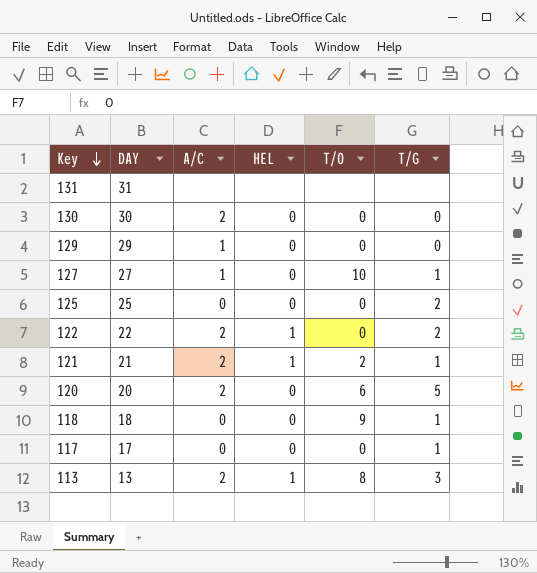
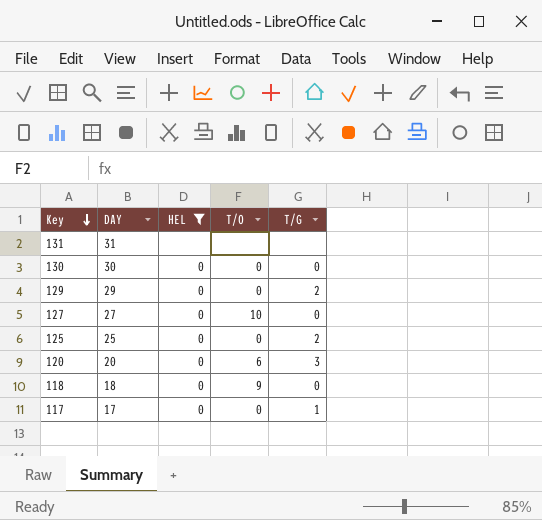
filter: none -> HEL != 1
column A/C | position: 3 -> none
129 | T/G: 0 -> 2
127 | T/G: 1 -> 0
120 | T/G: 5 -> 3
118 | T/G: 1 -> 0

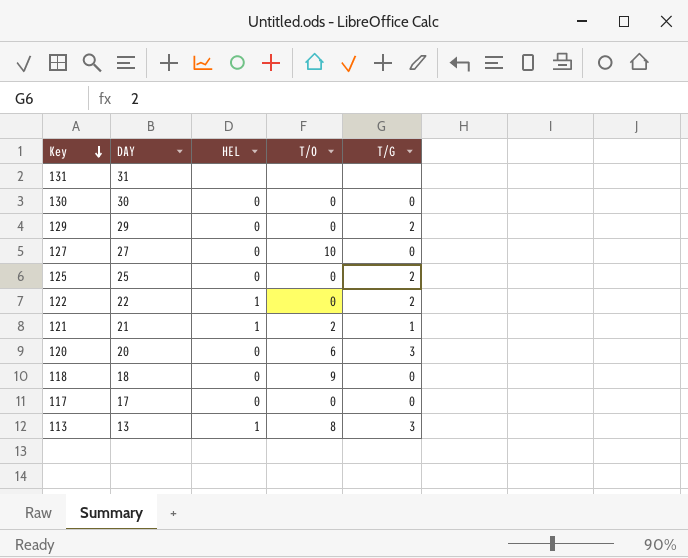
filter: HEL != 1 -> none
117 | T/G: 1 -> 0

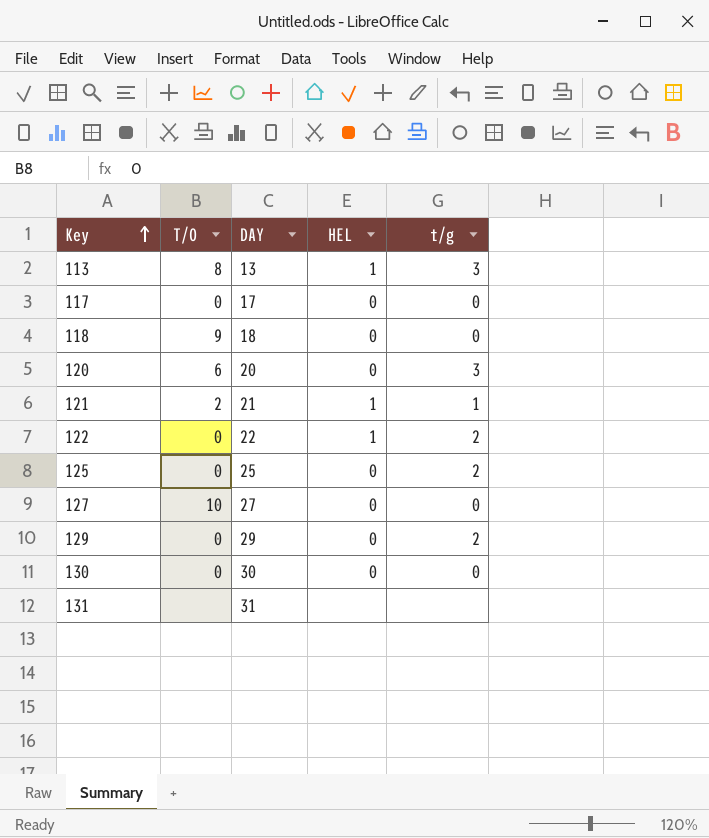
row order: Key descending -> Key ascending
column T/O | position: 4 -> 2
column name: T/G -> t/g

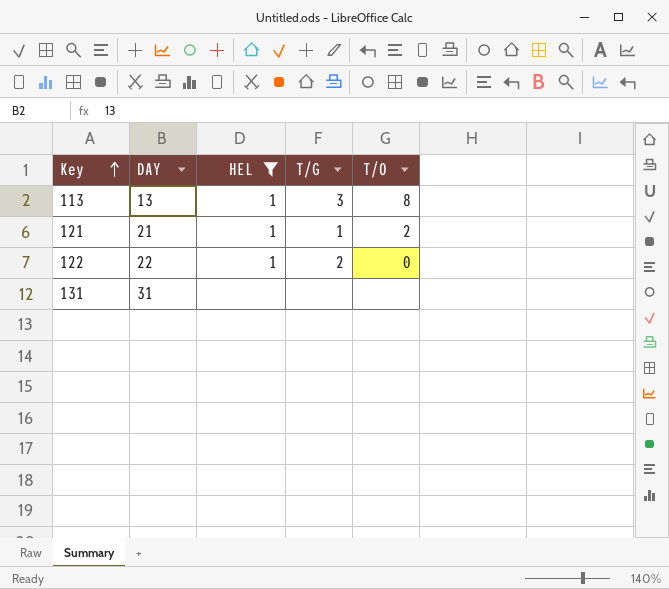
filter: none -> HEL != 0
column name: t/g -> T/G
column T/O | position: 2 -> 5

